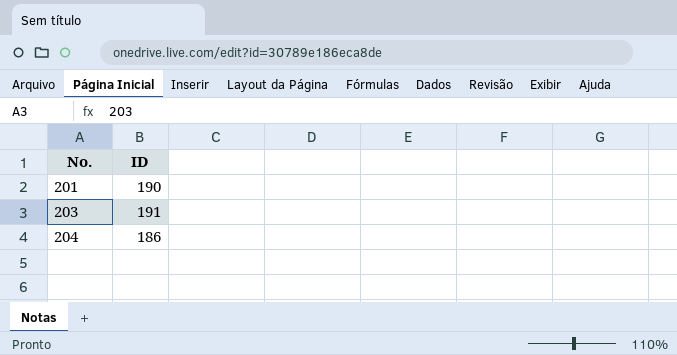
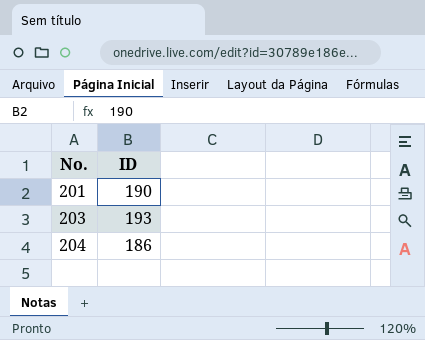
203 | ID: 191 -> 193

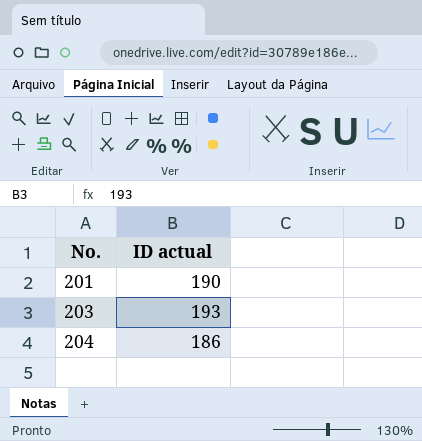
column name: ID -> ID actual

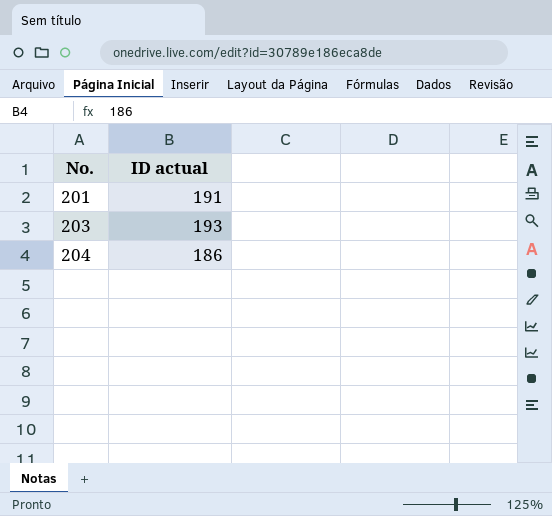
201 | ID actual: 190 -> 191

